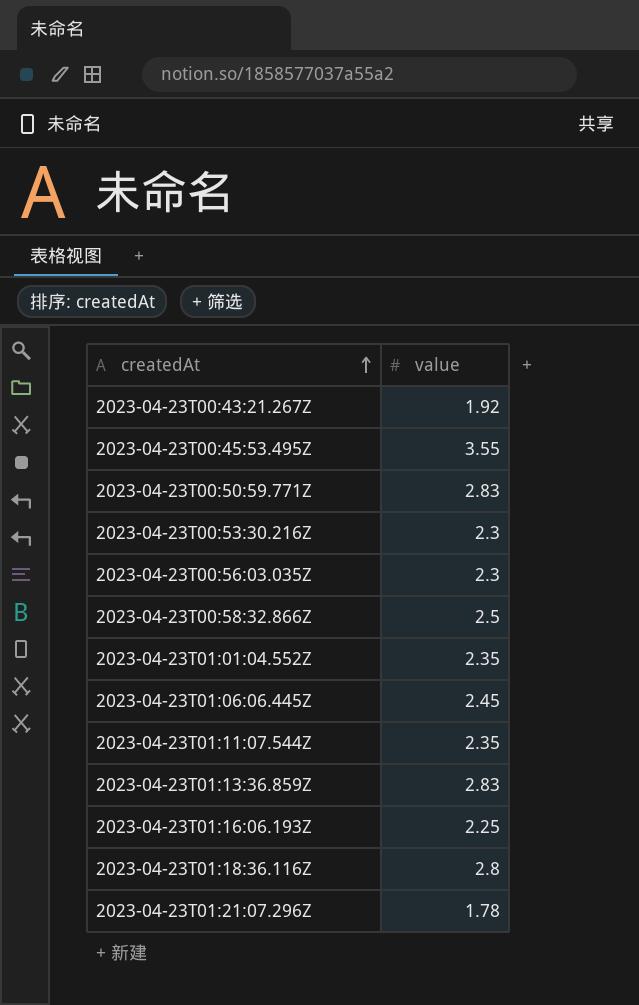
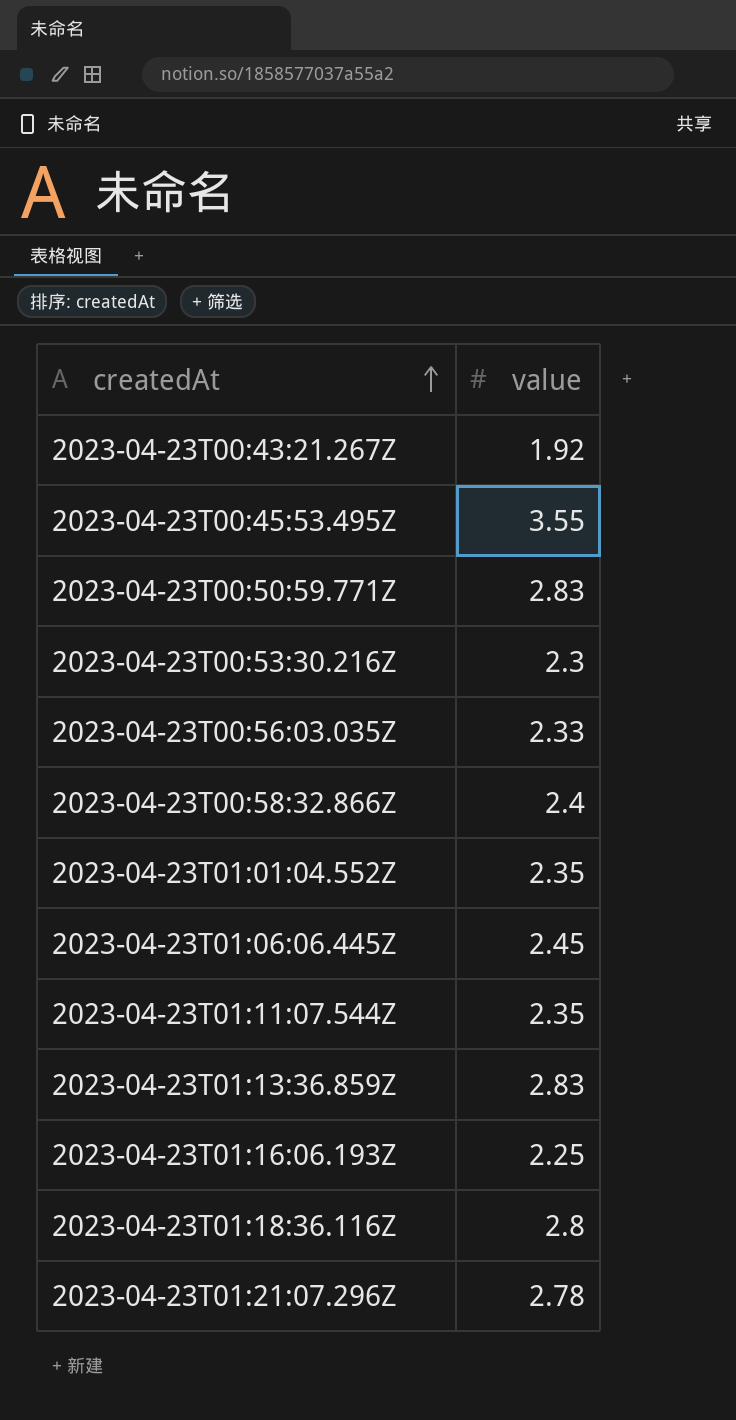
2023-04-23T00:56:03.035Z | value: 2.3 -> 2.33
2023-04-23T00:58:32.866Z | value: 2.5 -> 2.4
2023-04-23T01:21:07.296Z | value: 1.78 -> 2.78

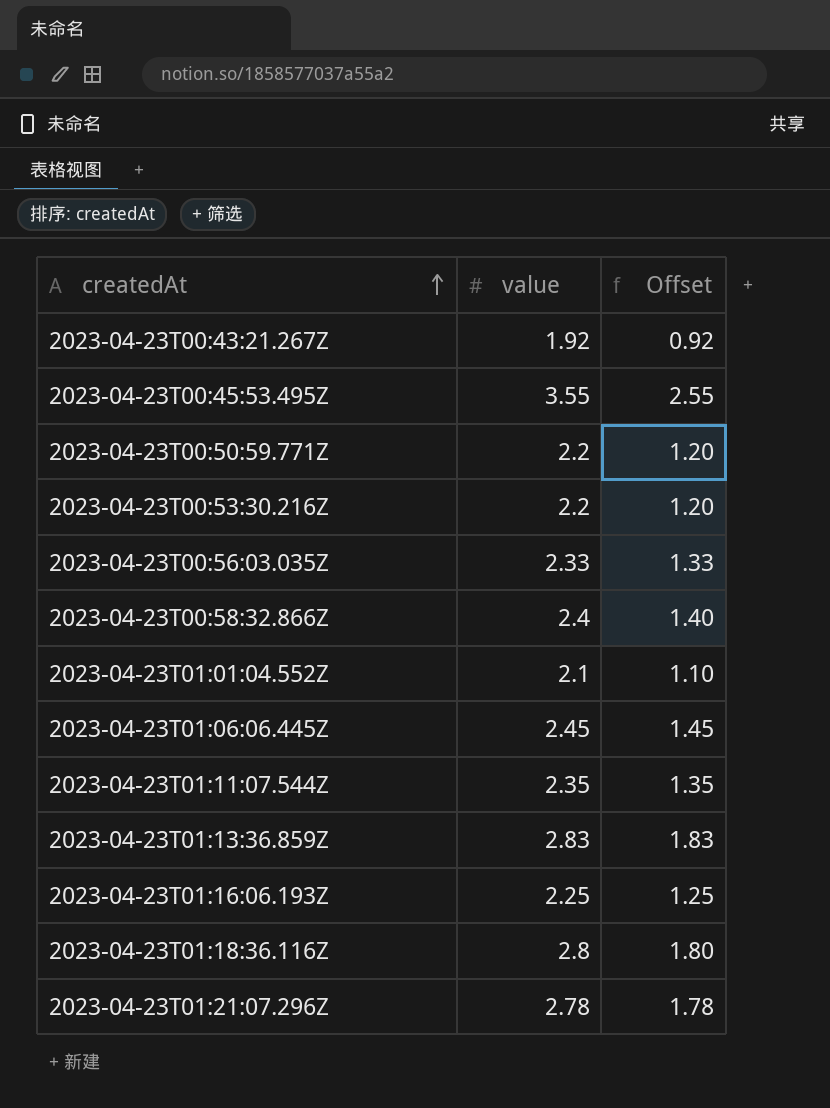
column Offset | formula: none -> [value] - 1
2023-04-23T00:50:59.771Z | value: 2.83 -> 2.2
2023-04-23T00:53:30.216Z | value: 2.3 -> 2.2
2023-04-23T01:01:04.552Z | value: 2.35 -> 2.1

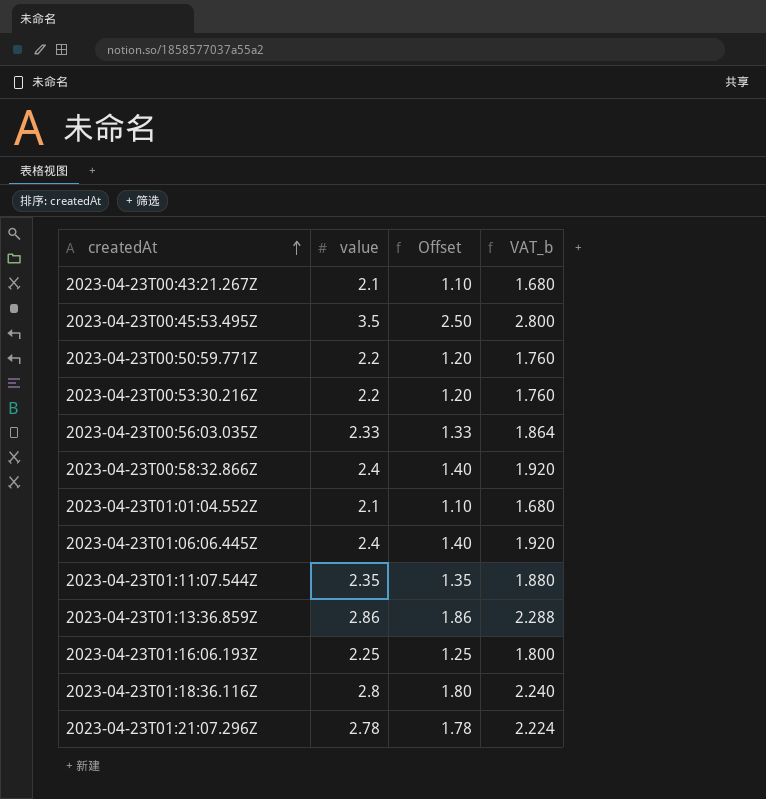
column VAT_b | formula: none -> [value] * 0.8
2023-04-23T00:43:21.267Z | value: 1.92 -> 2.1
2023-04-23T00:43:21.267Z | Offset: 0.92 -> 1.10
2023-04-23T00:45:53.495Z | value: 3.55 -> 3.5
2023-04-23T00:45:53.495Z | Offset: 2.55 -> 2.50
2023-04-23T01:06:06.445Z | value: 2.45 -> 2.4
2023-04-23T01:06:06.445Z | Offset: 1.45 -> 1.40
2023-04-23T01:13:36.859Z | value: 2.83 -> 2.86
2023-04-23T01:13:36.859Z | Offset: 1.83 -> 1.86

